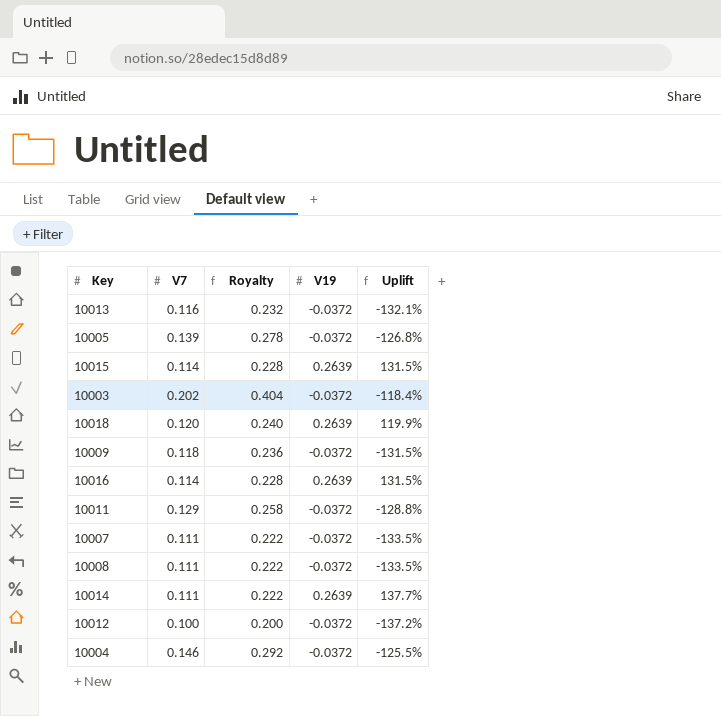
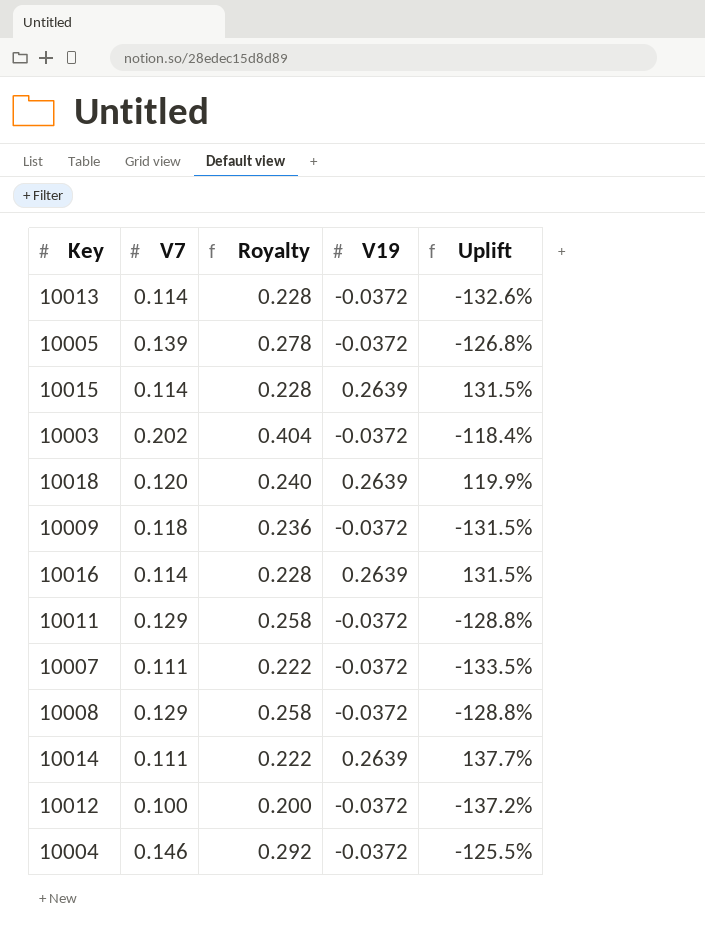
10013 | V7: 0.116 -> 0.114
10013 | Royalty: 0.232 -> 0.228
10013 | Uplift: -132.1% -> -132.6%
10008 | V7: 0.111 -> 0.129
10008 | Royalty: 0.222 -> 0.258
10008 | Uplift: -133.5% -> -128.8%

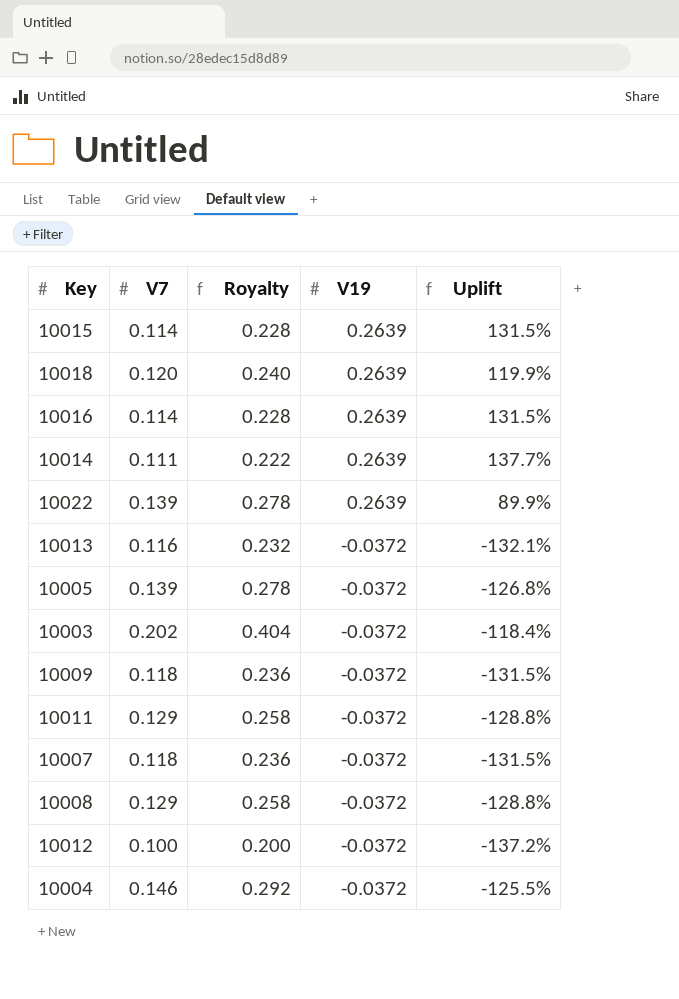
row order: none -> V19 descending
row 10022: none -> 0.139 | 0.278 | 0.2639 | 89.9%
10013 | V7: 0.114 -> 0.116
10013 | Royalty: 0.228 -> 0.232
10013 | Uplift: -132.6% -> -132.1%
10007 | V7: 0.111 -> 0.118
10007 | Royalty: 0.222 -> 0.236
10007 | Uplift: -133.5% -> -131.5%

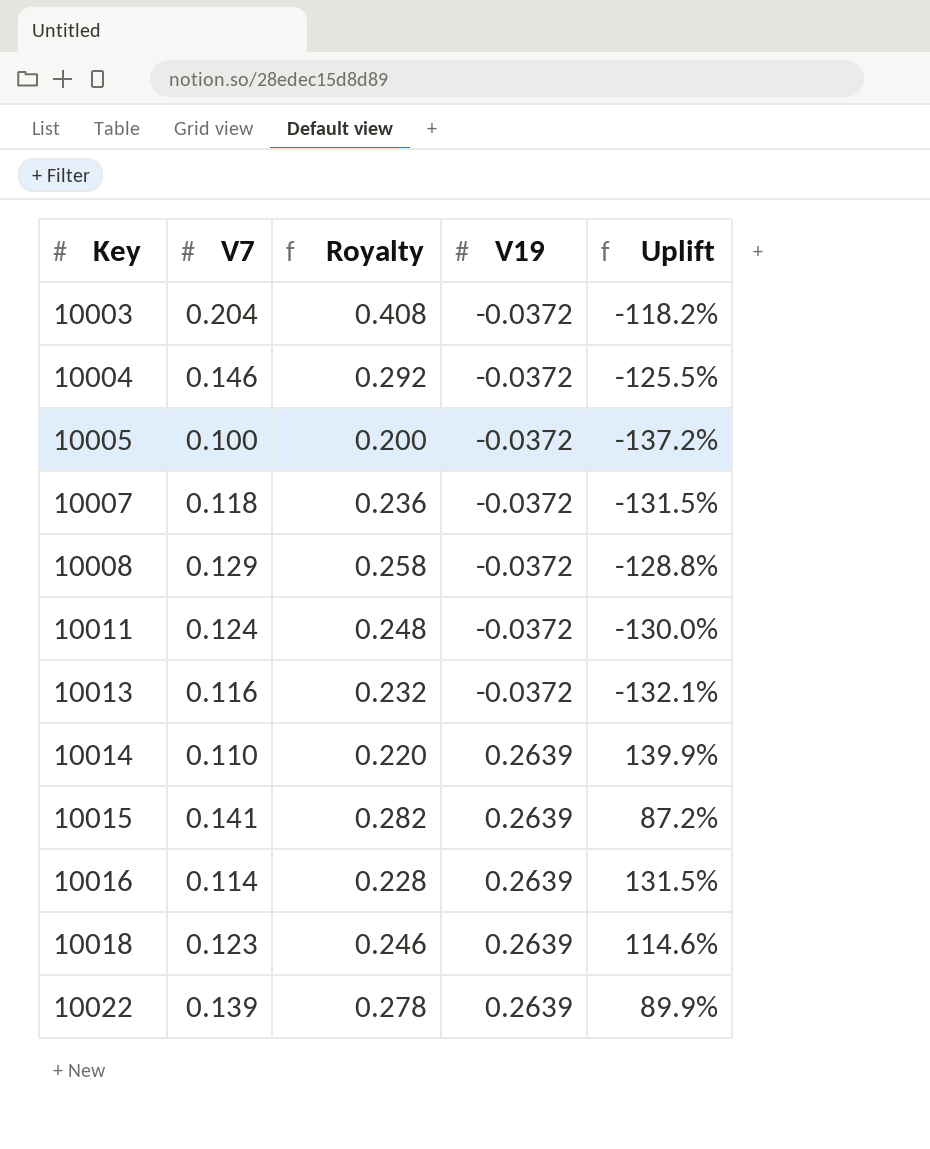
row order: V19 descending -> Key ascending
row 10009: 0.118 | 0.236 | -0.0372 | -131.5% -> none
row 10012: 0.100 | 0.200 | -0.0372 | -137.2% -> none
10003 | V7: 0.202 -> 0.204
10003 | Royalty: 0.404 -> 0.408
10003 | Uplift: -118.4% -> -118.2%
10005 | V7: 0.139 -> 0.100
10005 | Royalty: 0.278 -> 0.200
10005 | Uplift: -126.8% -> -137.2%
10011 | V7: 0.129 -> 0.124
10011 | Royalty: 0.258 -> 0.248
10011 | Uplift: -128.8% -> -130.0%
10014 | V7: 0.111 -> 0.110
10014 | Royalty: 0.222 -> 0.220
10014 | Uplift: 137.7% -> 139.9%
10015 | V7: 0.114 -> 0.141
10015 | Royalty: 0.228 -> 0.282
10015 | Uplift: 131.5% -> 87.2%
10018 | V7: 0.120 -> 0.123
10018 | Royalty: 0.240 -> 0.246
10018 | Uplift: 119.9% -> 114.6%

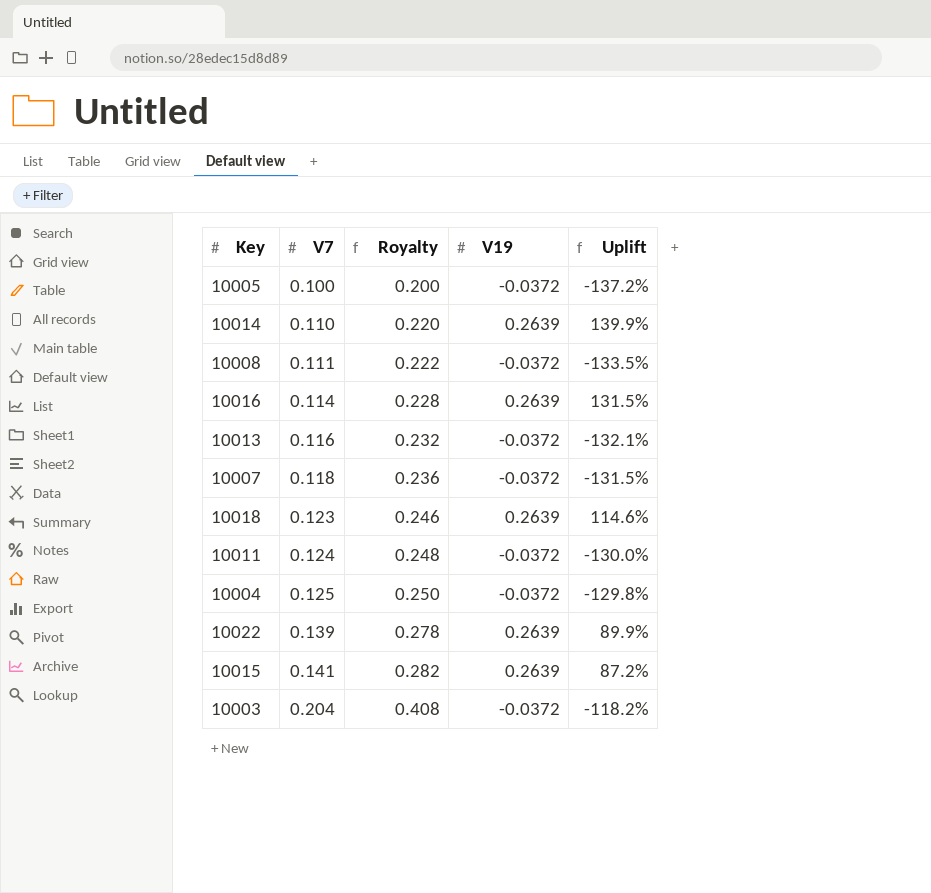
row order: Key ascending -> V7 ascending
10008 | V7: 0.129 -> 0.111
10008 | Royalty: 0.258 -> 0.222
10008 | Uplift: -128.8% -> -133.5%
10004 | V7: 0.146 -> 0.125
10004 | Royalty: 0.292 -> 0.250
10004 | Uplift: -125.5% -> -129.8%

